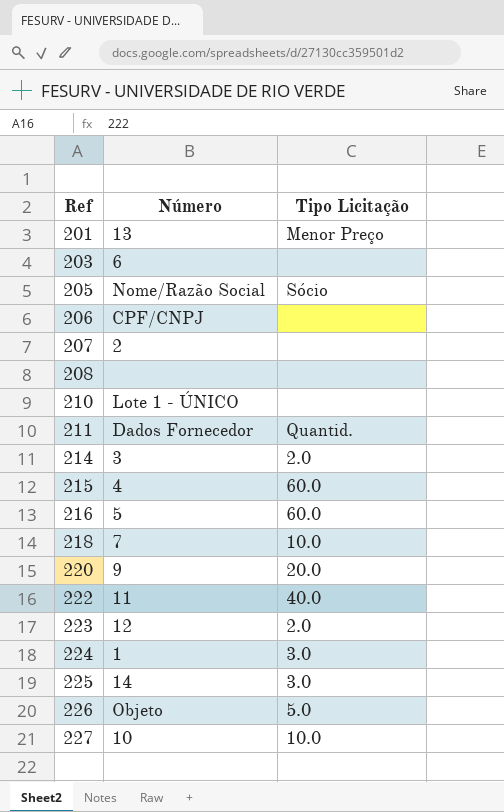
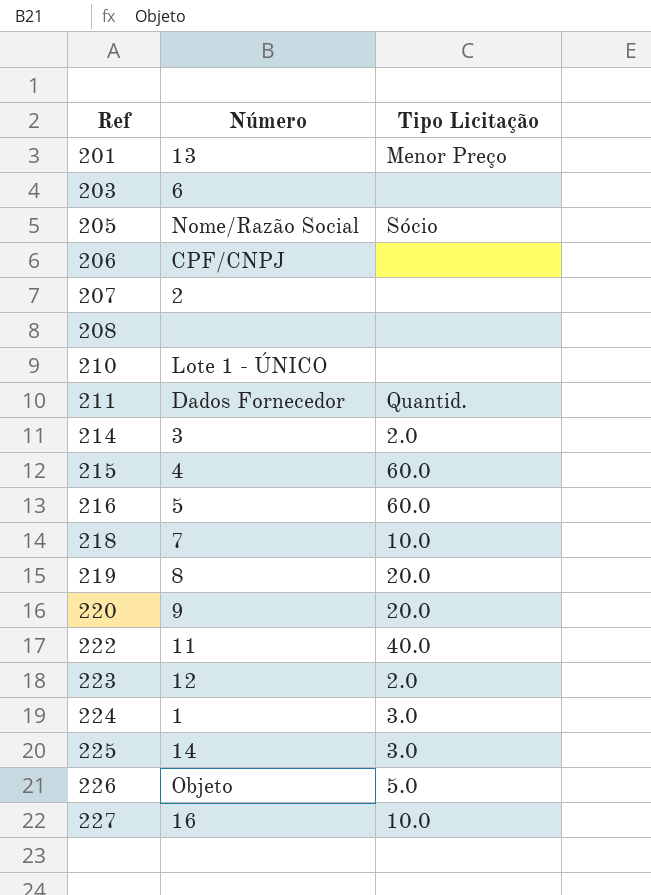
row 219: none -> 8 | 20.0
227 | Número: 10 -> 16

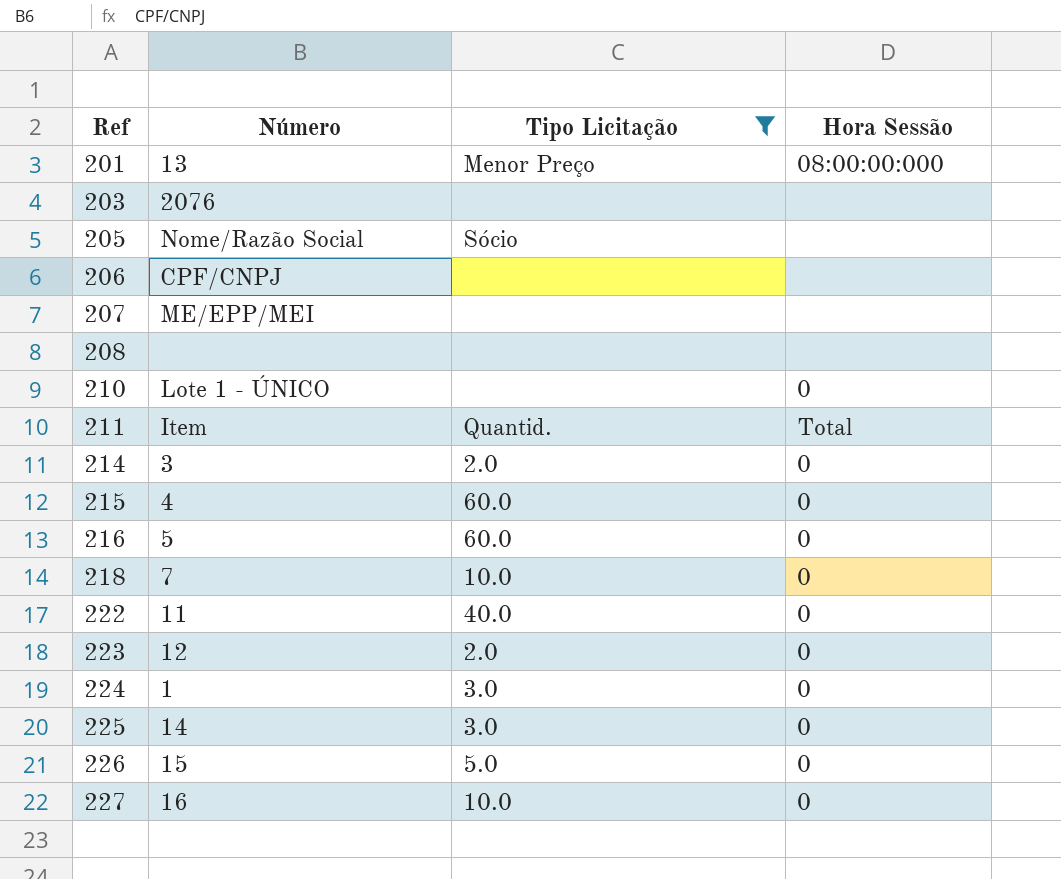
filter: none -> Tipo Licitação != 20.0
column Hora Sessão | position: none -> 4
203 | Número: 6 -> 2076
207 | Número: 2 -> ME/EPP/MEI
211 | Número: Dados Fornecedor -> Item
226 | Número: Objeto -> 15

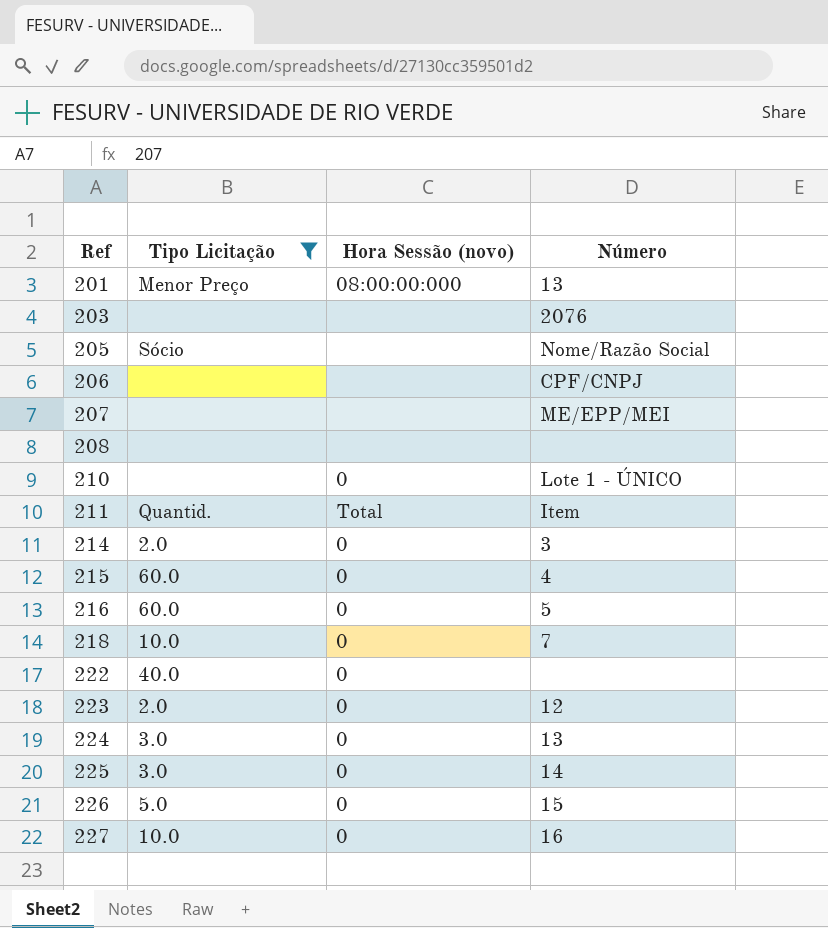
column name: Hora Sessão -> Hora Sessão (novo)
column Número | position: 2 -> 4
222 | Número: 11 -> none
224 | Número: 1 -> 13

